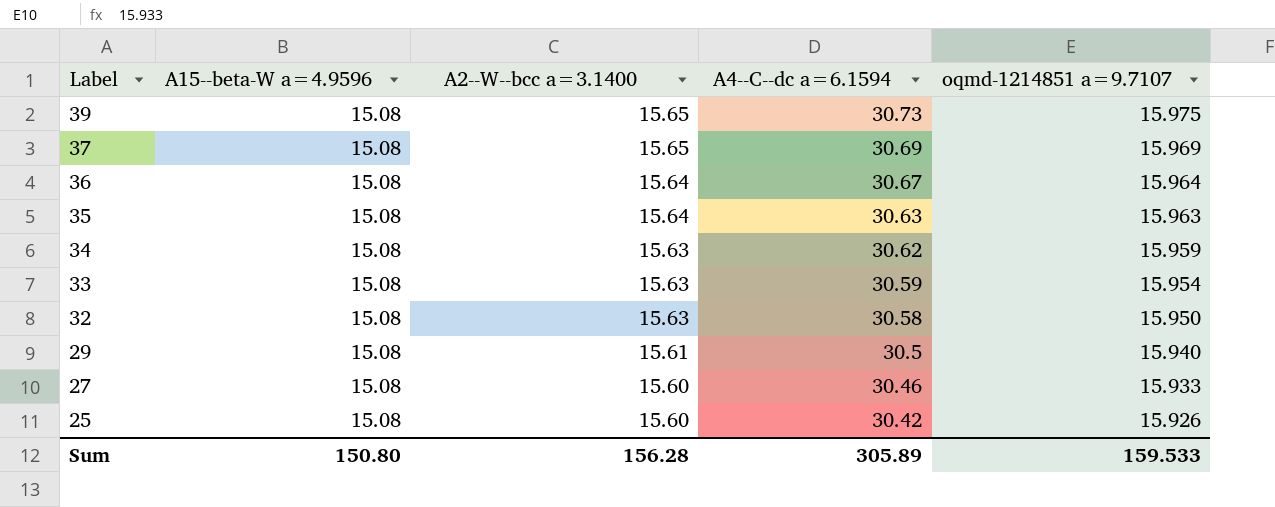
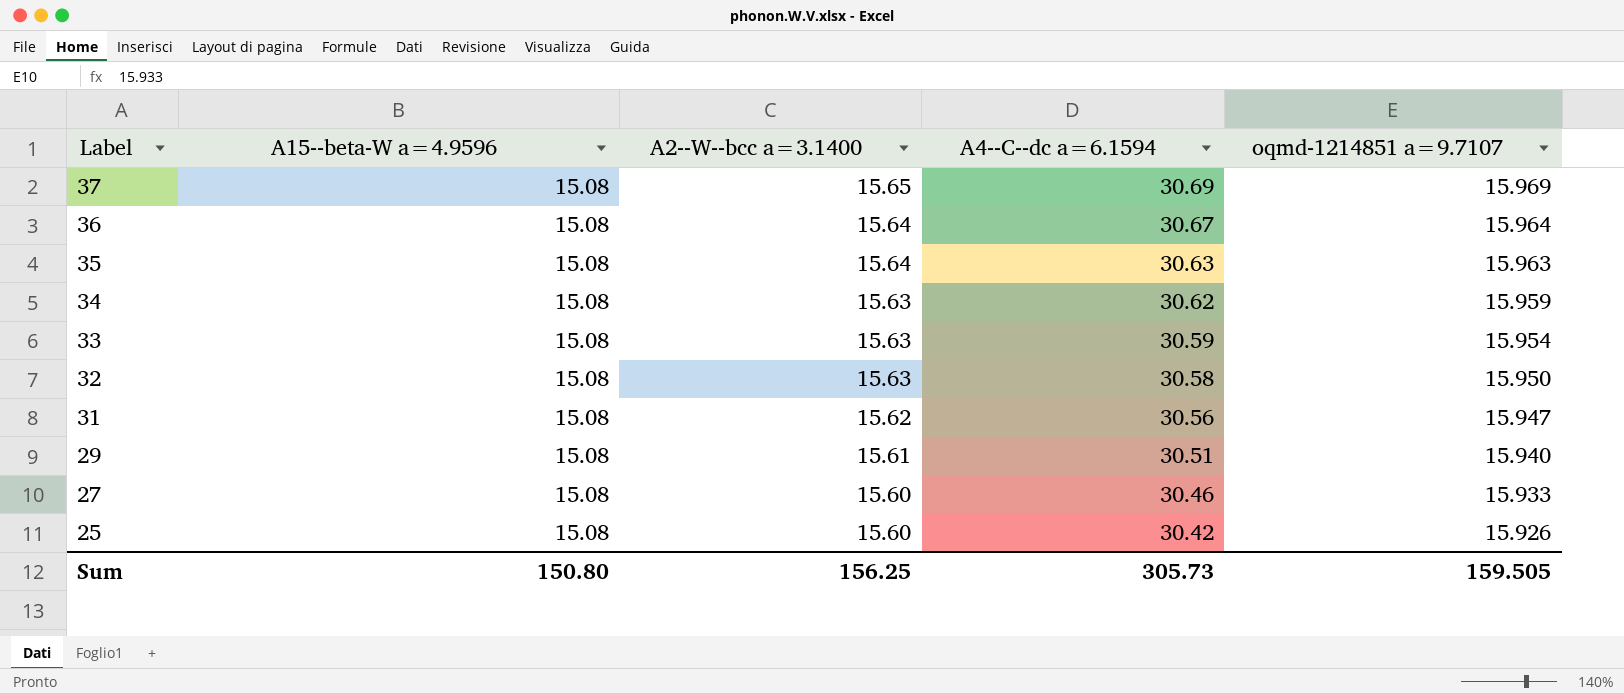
row 39: 15.08 | 15.65 | 30.73 | 15.975 -> none
row 31: none -> 15.08 | 15.62 | 30.56 | 15.947
29 | A4--C--dc a=6.1594: 30.5 -> 30.51
Sum | A2--W--bcc a=3.1400: 156.28 -> 156.25
Sum | A4--C--dc a=6.1594: 305.89 -> 305.73
Sum | oqmd-1214851 a=9.7107: 159.533 -> 159.505

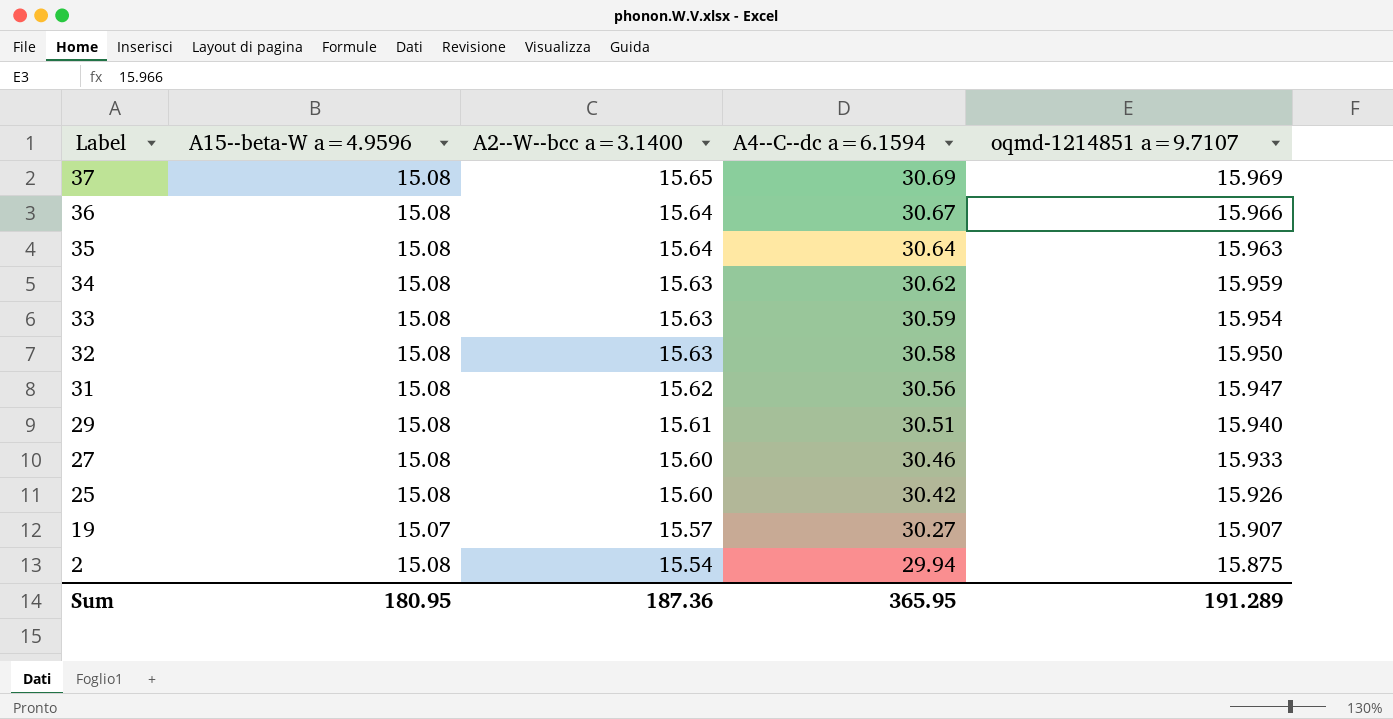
36 | oqmd-1214851 a=9.7107: 15.964 -> 15.966
35 | A4--C--dc a=6.1594: 30.63 -> 30.64
row 19: none -> 15.07 | 15.57 | 30.27 | 15.907
row 2: none -> 15.08 | 15.54 | 29.94 | 15.875
Sum | A15--beta-W a=4.9596: 150.80 -> 180.95
Sum | A2--W--bcc a=3.1400: 156.25 -> 187.36
Sum | A4--C--dc a=6.1594: 305.73 -> 365.95
Sum | oqmd-1214851 a=9.7107: 159.505 -> 191.289

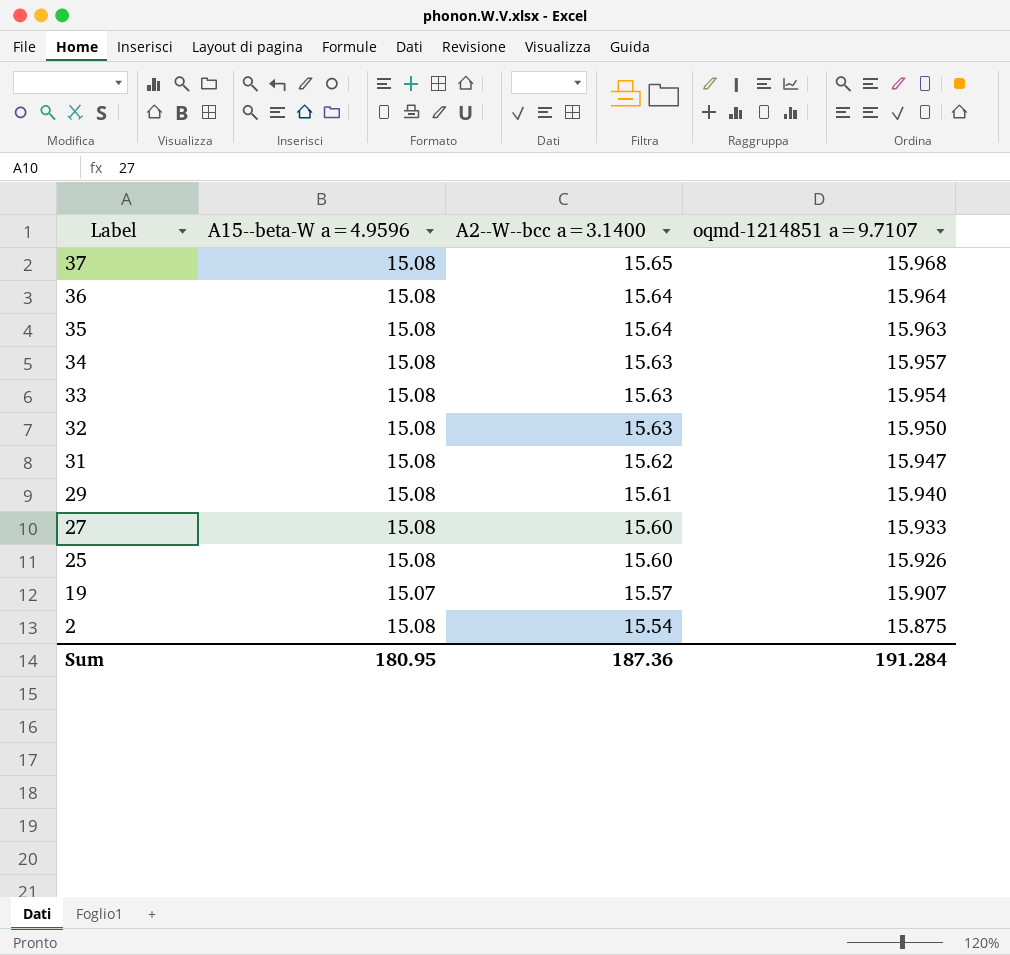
column A4--C--dc a=6.1594 | position: 4 -> none
37 | oqmd-1214851 a=9.7107: 15.969 -> 15.968
36 | oqmd-1214851 a=9.7107: 15.966 -> 15.964
34 | oqmd-1214851 a=9.7107: 15.959 -> 15.957
Sum | oqmd-1214851 a=9.7107: 191.289 -> 191.284

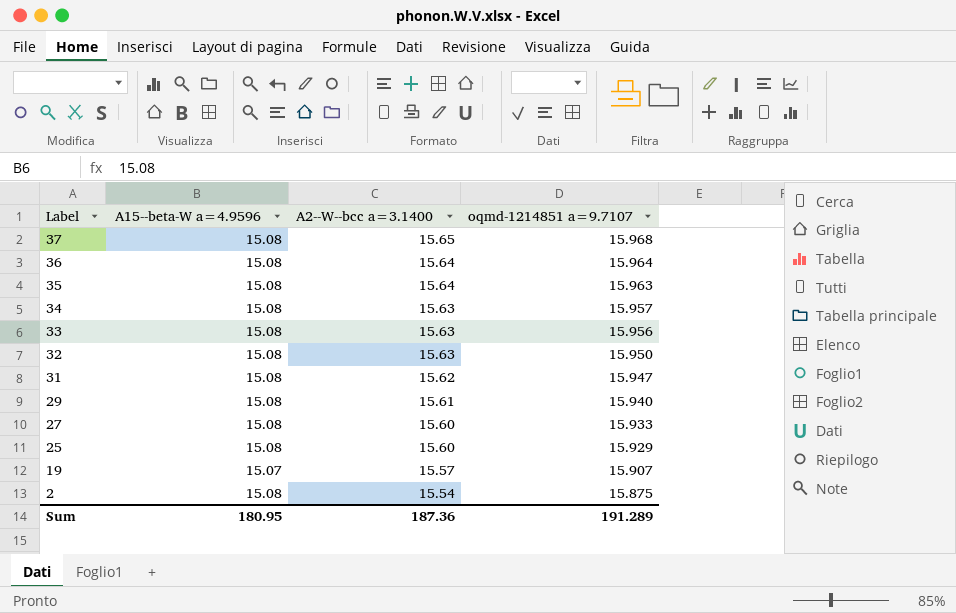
33 | oqmd-1214851 a=9.7107: 15.954 -> 15.956
25 | oqmd-1214851 a=9.7107: 15.926 -> 15.929
Sum | oqmd-1214851 a=9.7107: 191.284 -> 191.289

